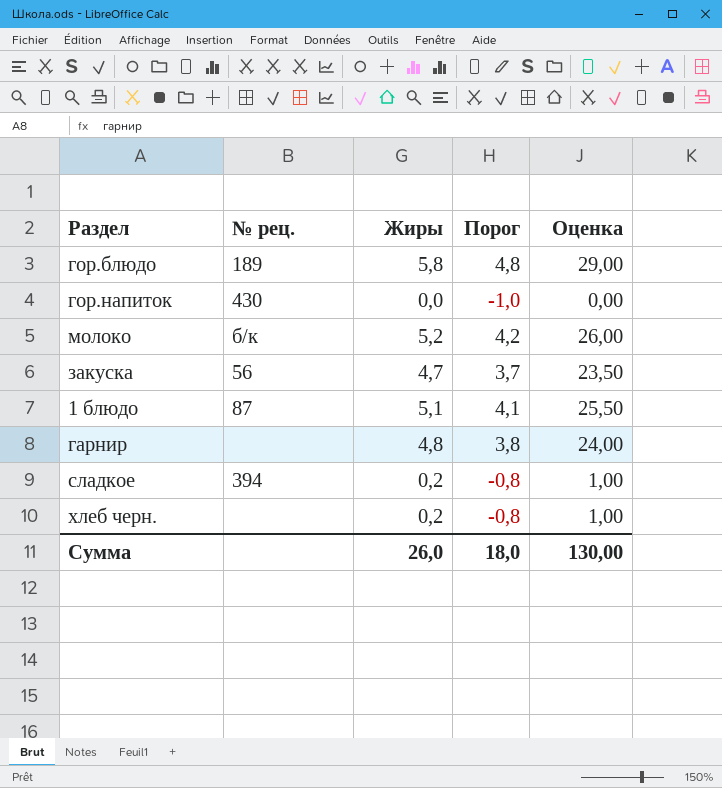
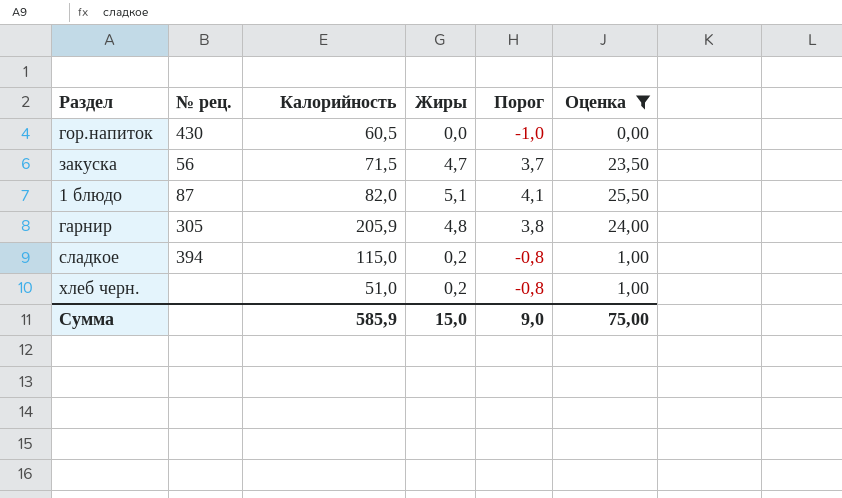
filter: none -> Оценка <= 25,50
column Калорийность | position: none -> 3
гарнир | № рец.: none -> 305
Сумма | Жиры: 26,0 -> 15,0
Сумма | Порог: 18,0 -> 9,0
Сумма | Оценка: 130,00 -> 75,00

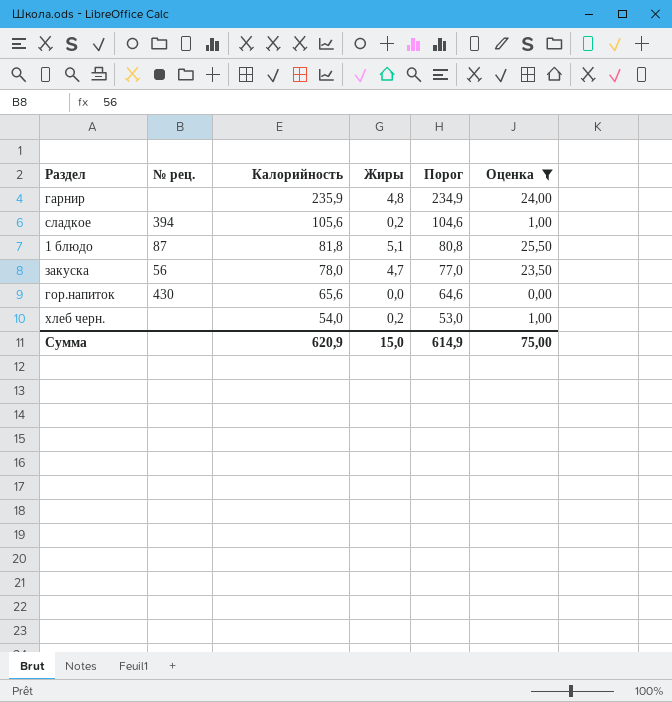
row order: none -> Калорийность descending
column Порог | formula: [Жиры] - 1 -> [Калорийность] - 1
гарнир | № рец.: 305 -> none
гарнир | Калорийность: 205,9 -> 235,9
сладкое | Калорийность: 115,0 -> 105,6
1 блюдо | Калорийность: 82,0 -> 81,8
закуска | Калорийность: 71,5 -> 78,0
гор.напиток | Калорийность: 60,5 -> 65,6
хлеб черн. | Калорийность: 51,0 -> 54,0
Сумма | Калорийность: 585,9 -> 620,9
Сумма | Порог: 9,0 -> 614,9

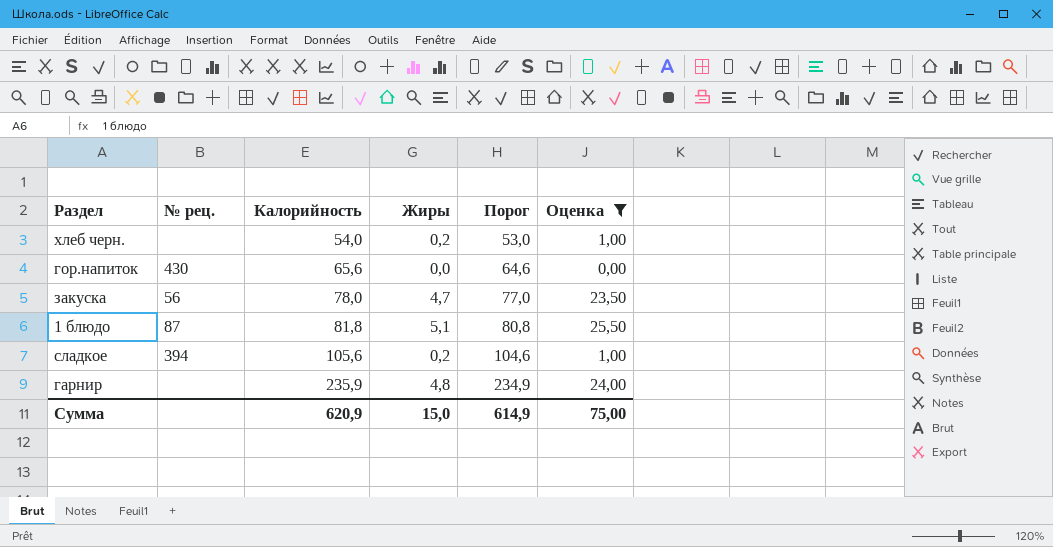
row order: Калорийность descending -> Калорийность ascending

